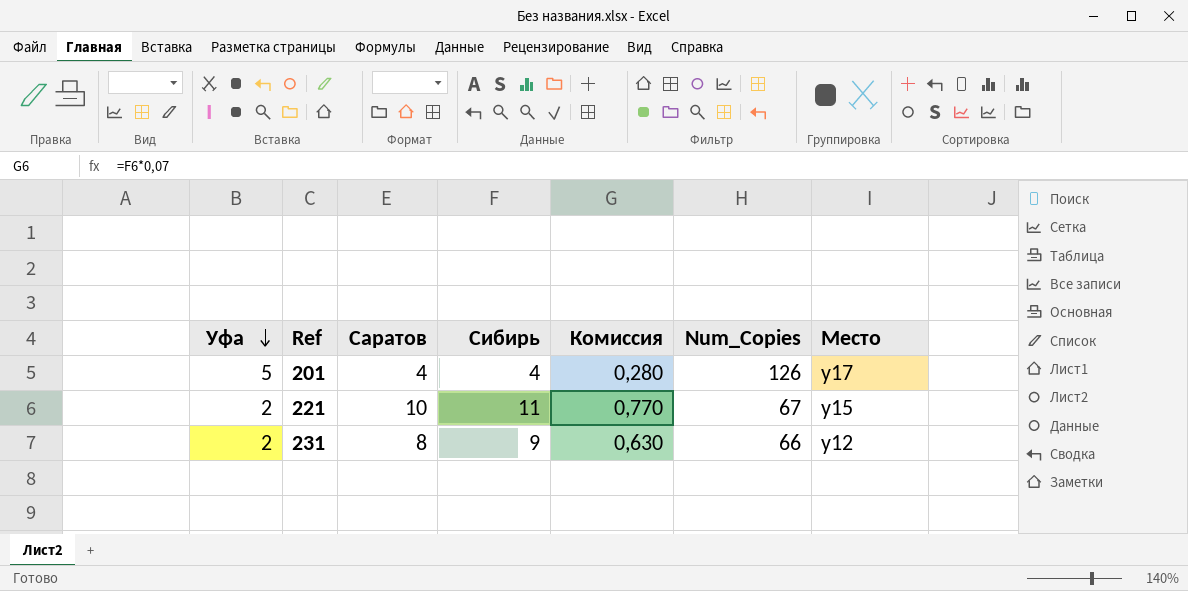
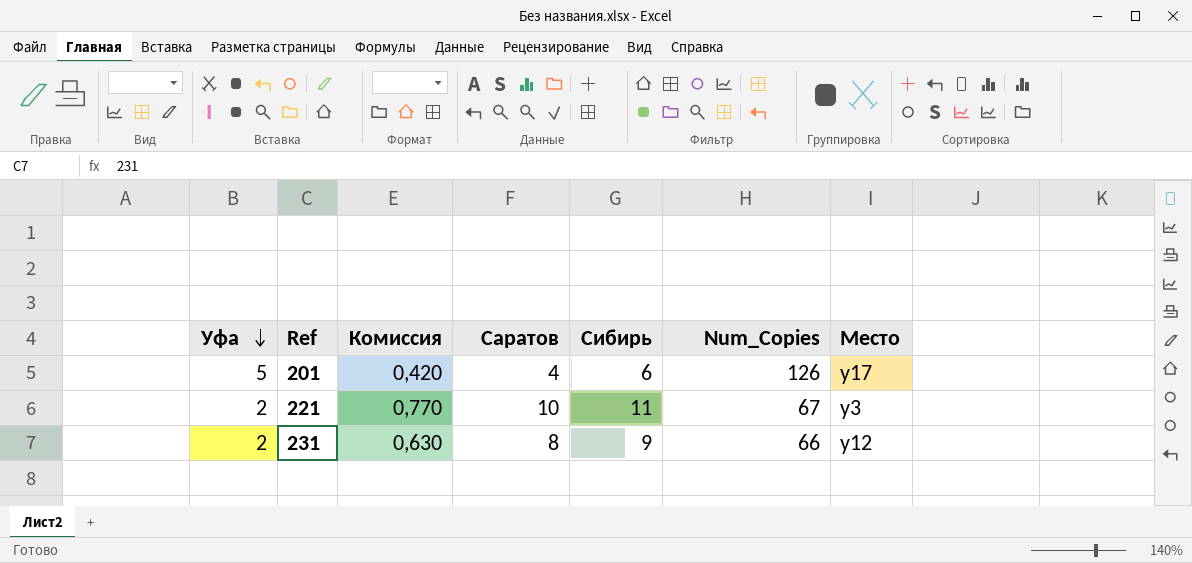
column Комиссия | position: 5 -> 3
201 | Комиссия: 0,280 -> 0,420
201 | Сибирь: 4 -> 6
221 | Место: у15 -> у3

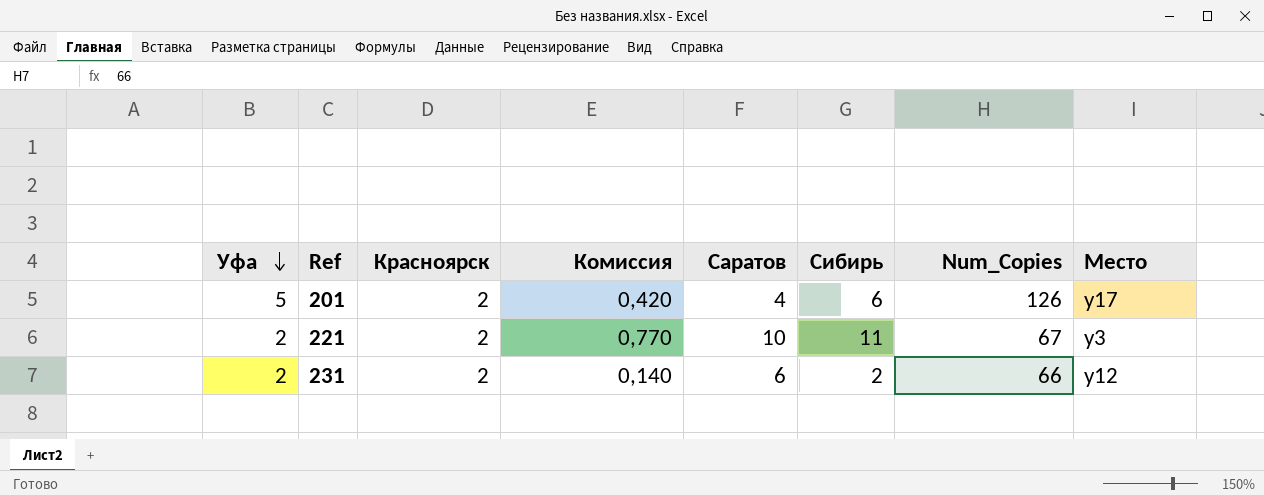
column Красноярск | position: none -> 3
231 | Комиссия: 0,630 -> 0,140
231 | Саратов: 8 -> 6
231 | Сибирь: 9 -> 2

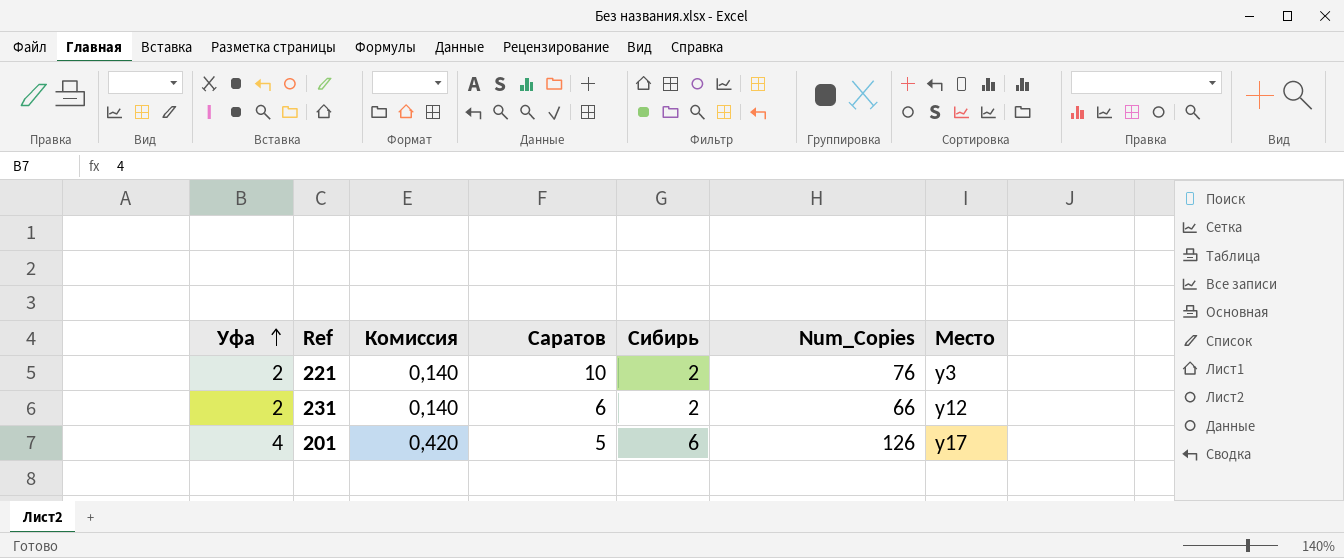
row order: Уфа descending -> Уфа ascending
column Красноярск | position: 3 -> none
221 | Комиссия: 0,770 -> 0,140
221 | Сибирь: 11 -> 2
221 | Num_Copies: 67 -> 76
201 | Уфа: 5 -> 4
201 | Саратов: 4 -> 5

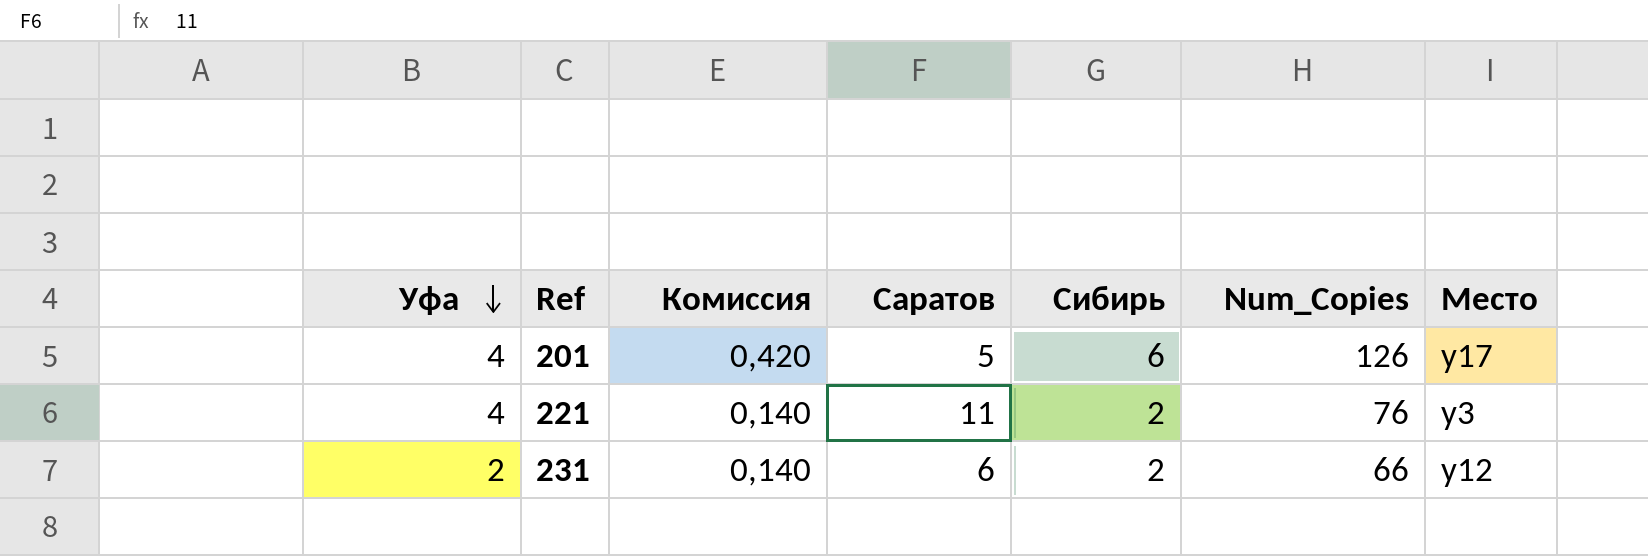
row order: Уфа ascending -> Уфа descending
221 | Уфа: 2 -> 4
221 | Саратов: 10 -> 11

